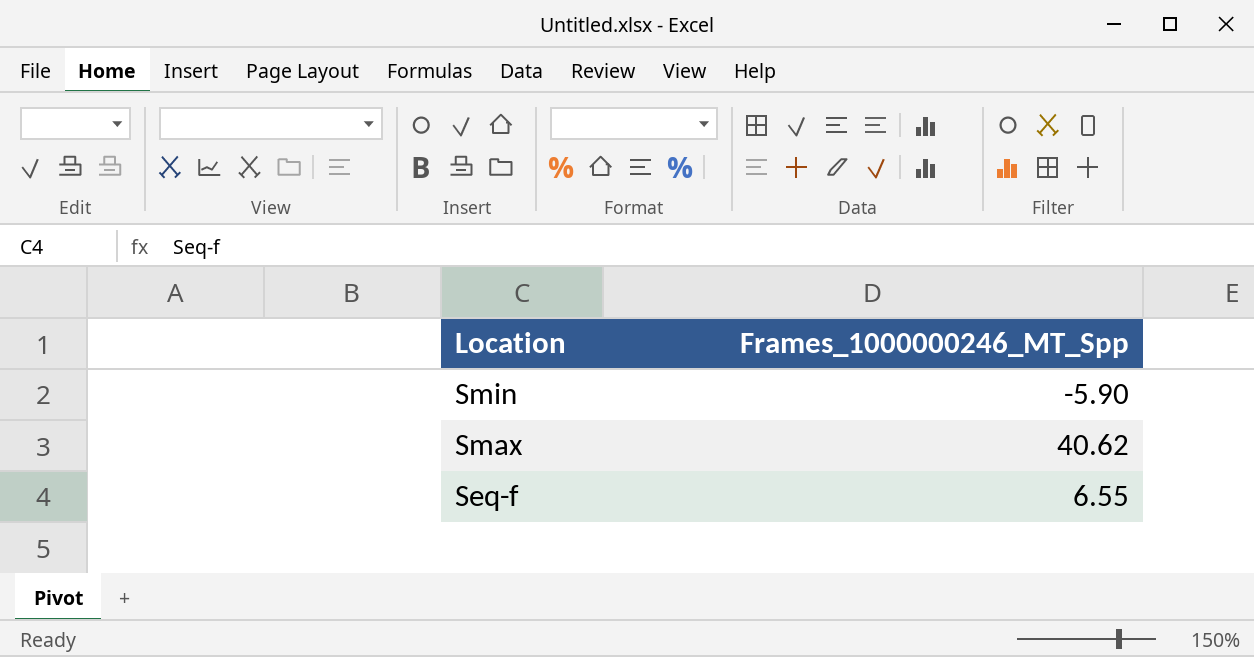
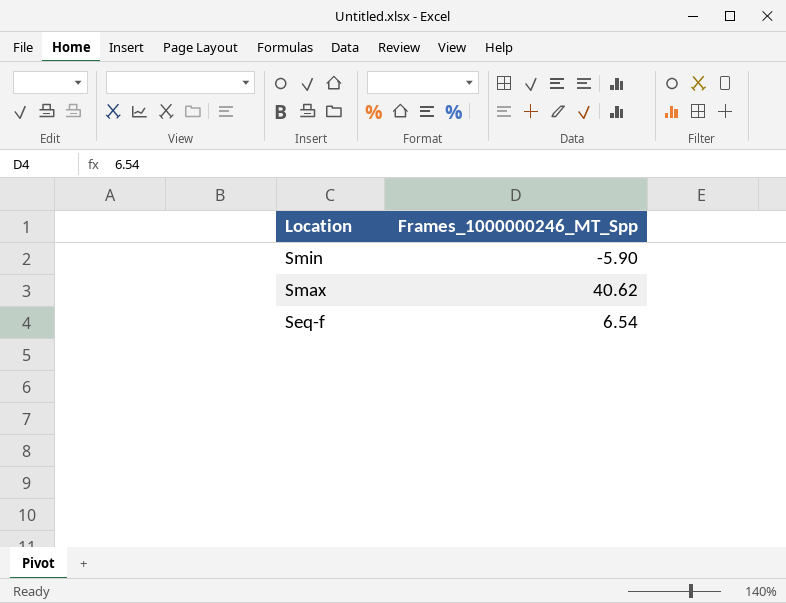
Seq-f | Frames_1000000246_MT_Spp: 6.55 -> 6.54

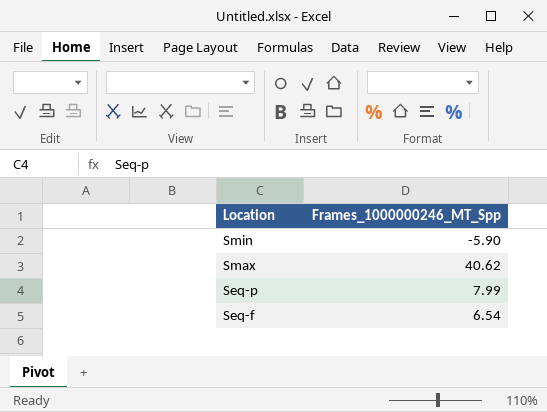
row Seq-p: none -> 7.99

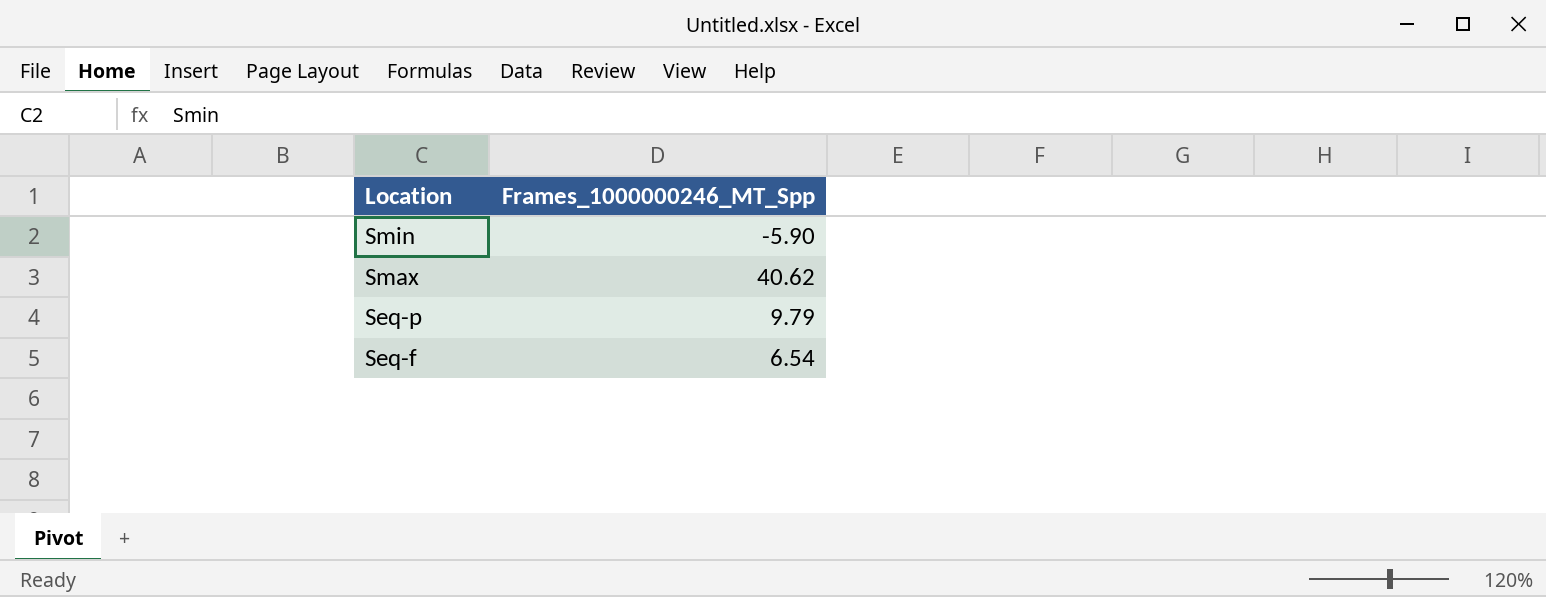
Seq-p | Frames_1000000246_MT_Spp: 7.99 -> 9.79

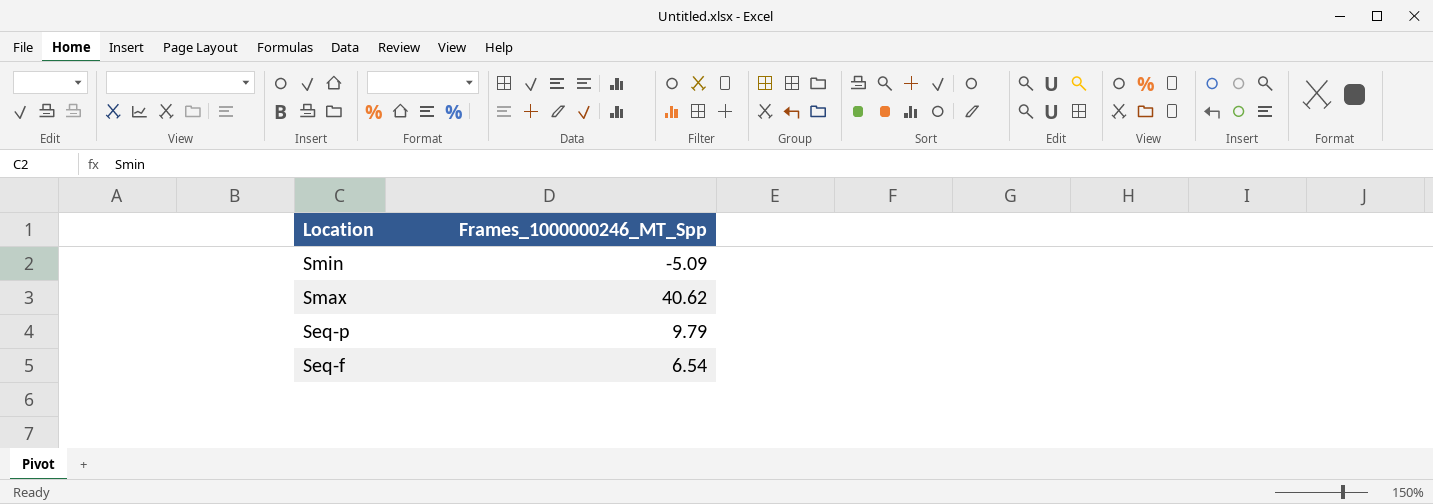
Smin | Frames_1000000246_MT_Spp: -5.90 -> -5.09

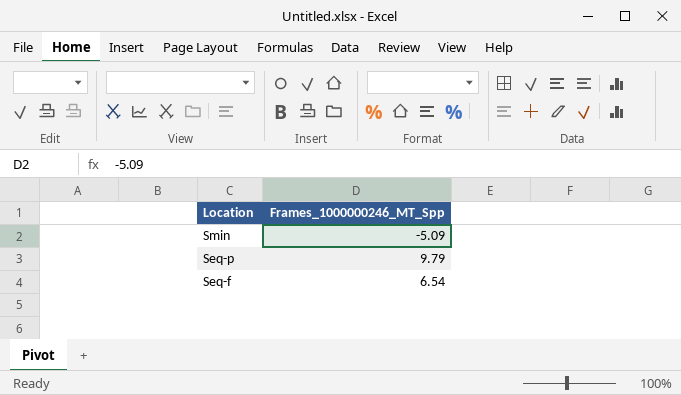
row Smax: 40.62 -> none

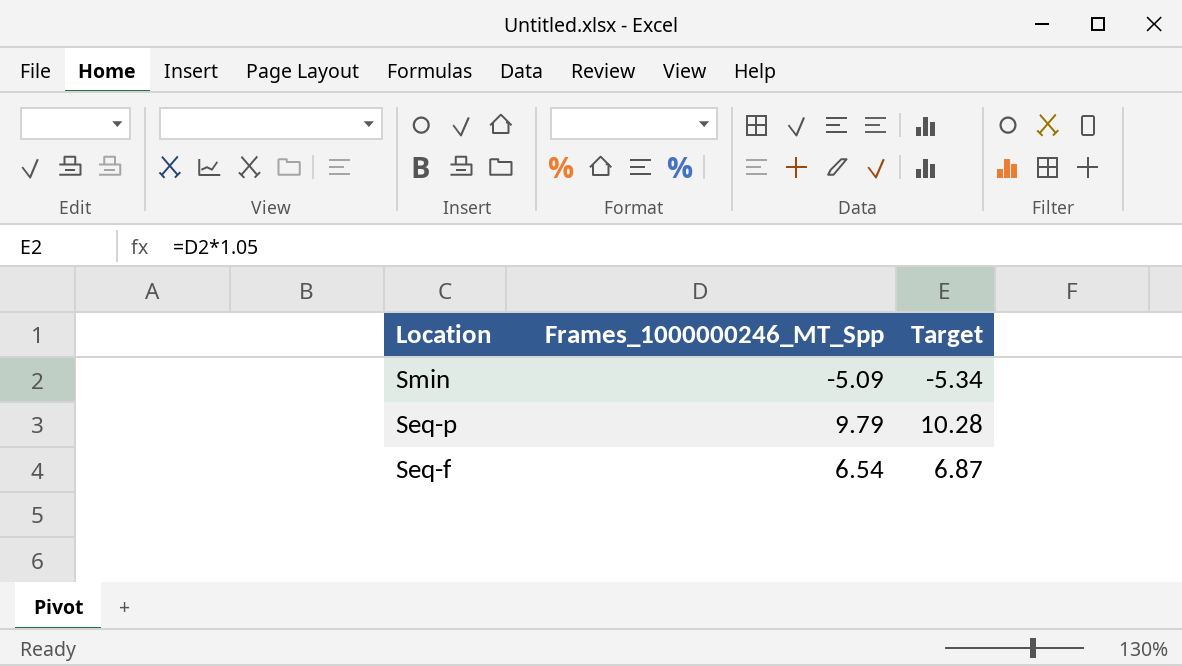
column Target | formula: none -> [Frames_1000000246_MT_Spp] * 1.05

